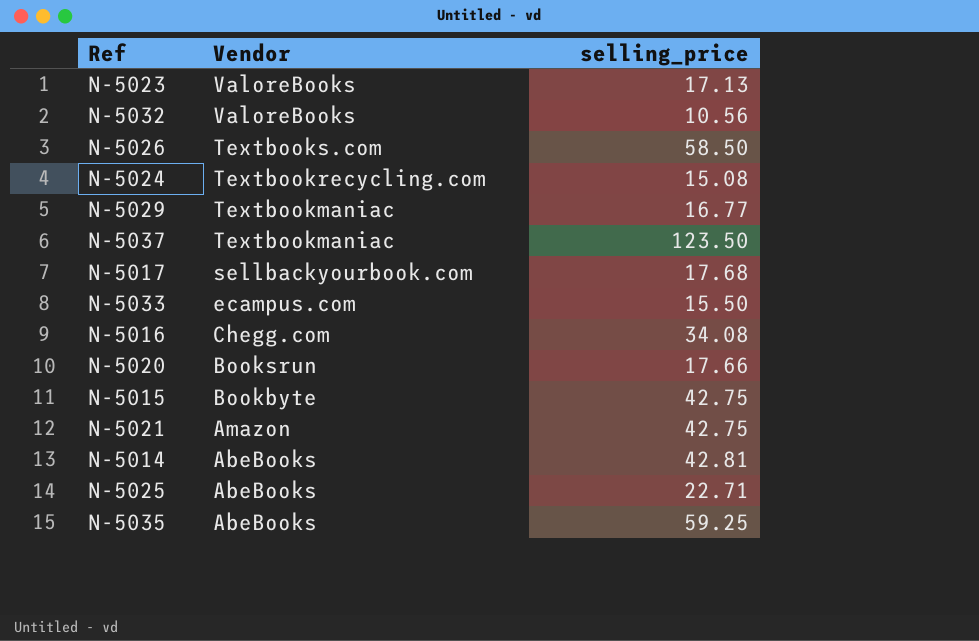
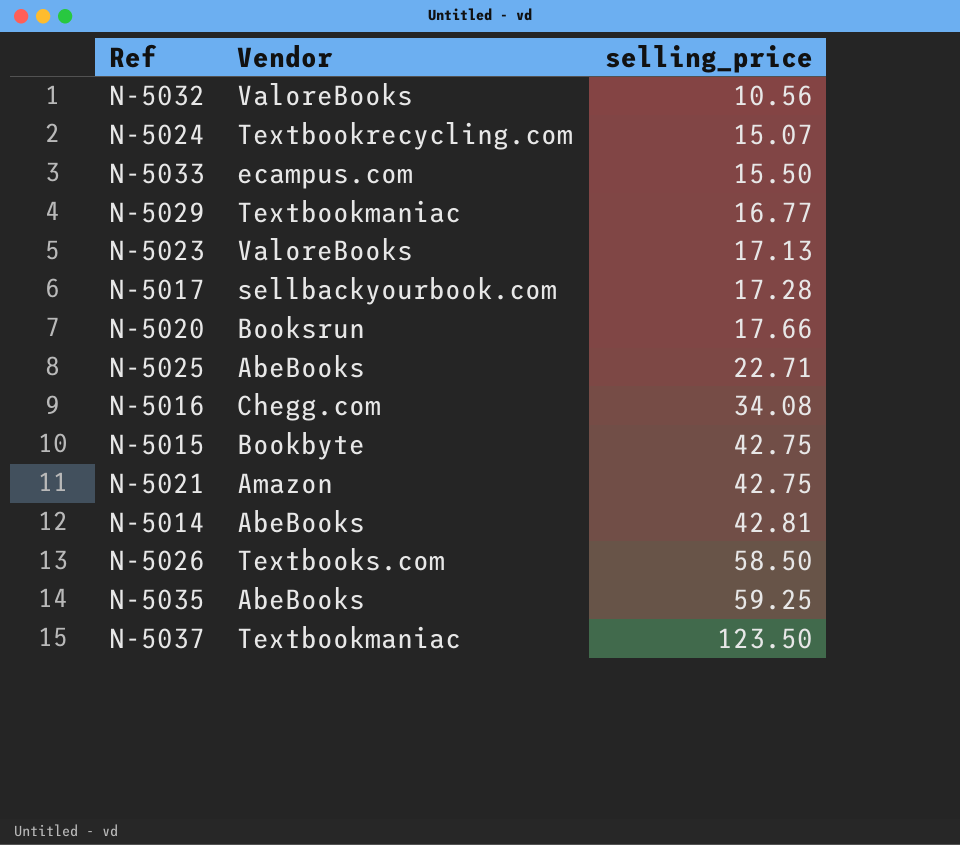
row order: Vendor descending -> selling_price ascending
N-5024 | selling_price: 15.08 -> 15.07
N-5017 | selling_price: 17.68 -> 17.28

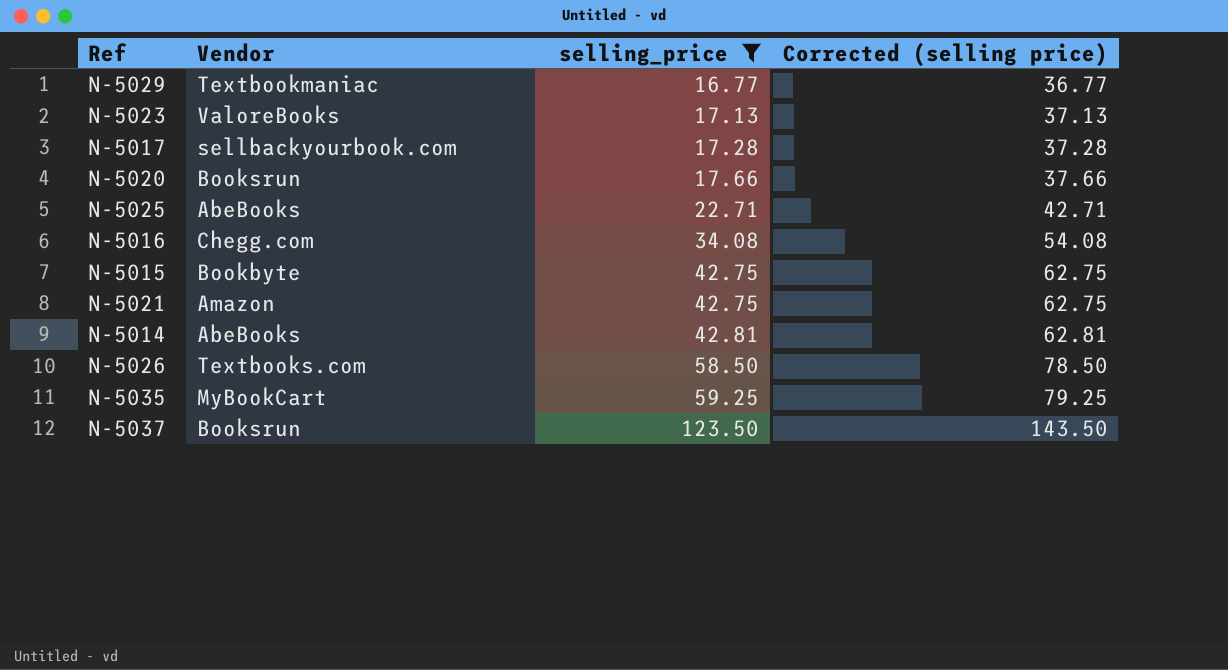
filter: none -> selling_price >= 16.77
column Corrected (selling price) | formula: none -> [selling_price] + 20
N-5035 | Vendor: AbeBooks -> MyBookCart
N-5037 | Vendor: Textbookmaniac -> Booksrun

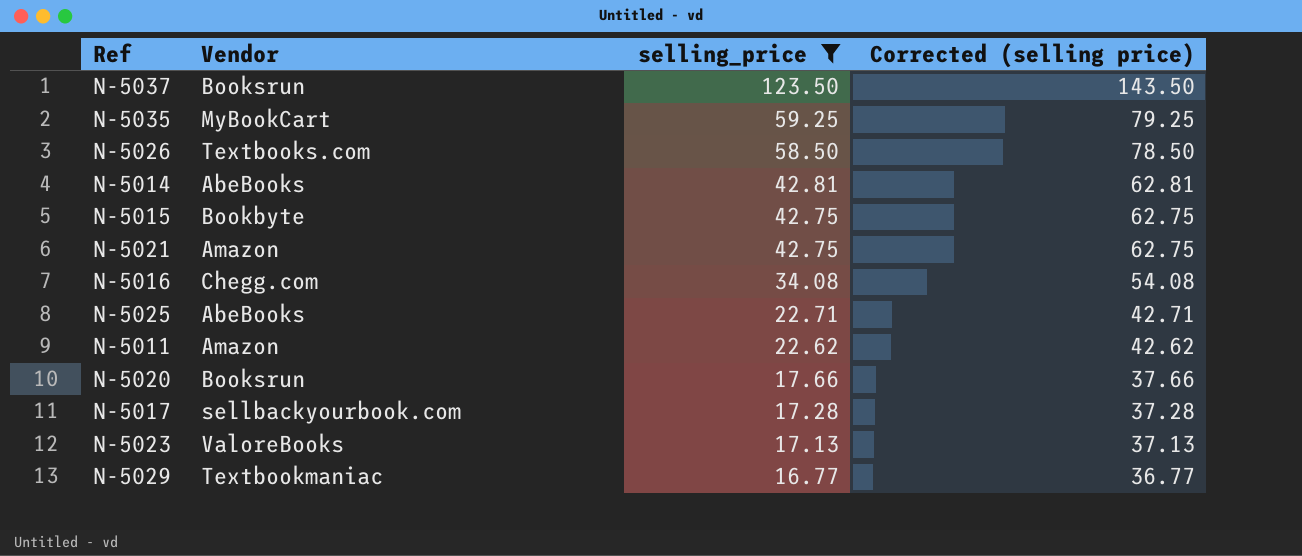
row order: selling_price ascending -> selling_price descending
row N-5011: none -> Amazon | 22.62 | 42.62

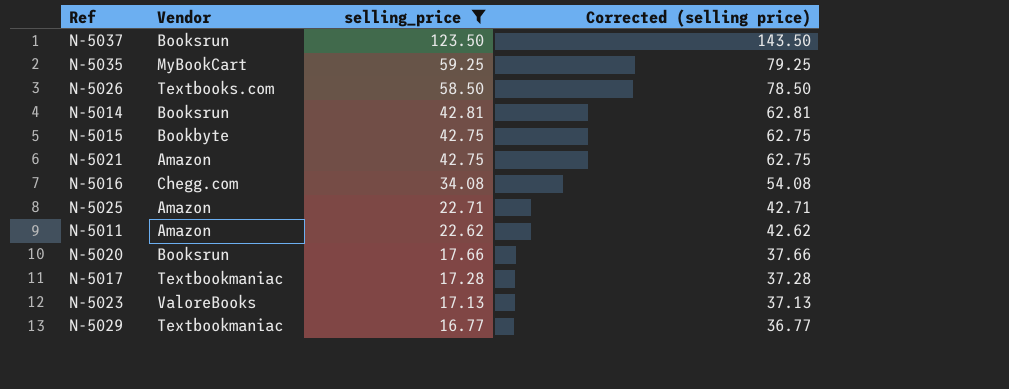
N-5014 | Vendor: AbeBooks -> Booksrun
N-5025 | Vendor: AbeBooks -> Amazon
N-5017 | Vendor: sellbackyourbook.com -> Textbookmaniac

